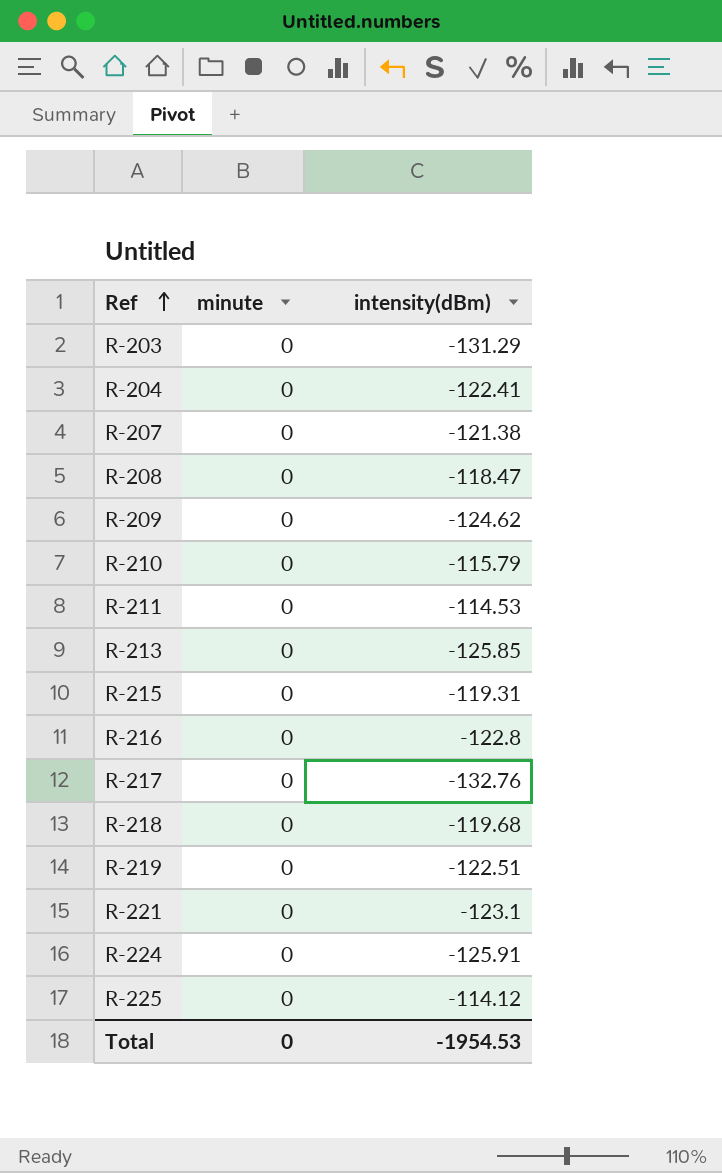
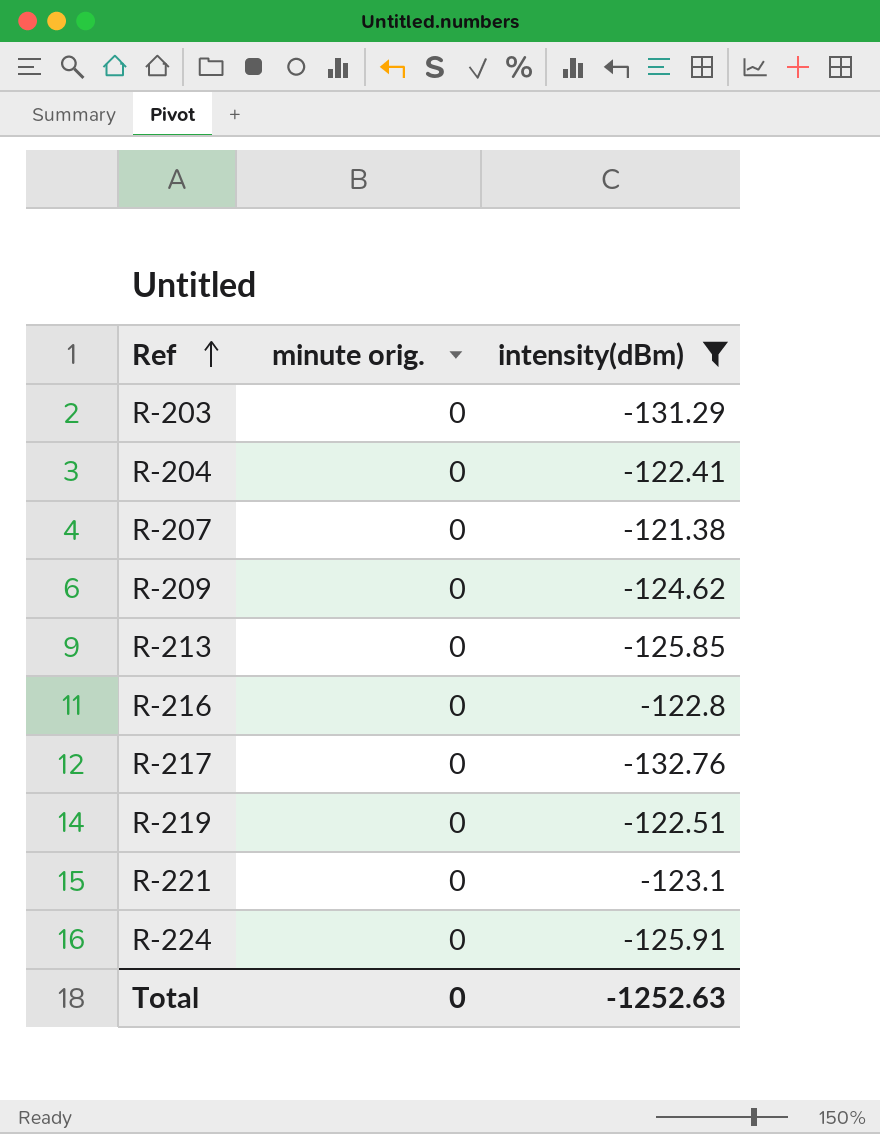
filter: none -> intensity(dBm) <= -121.38
column name: minute -> minute orig.
Total | intensity(dBm): -1954.53 -> -1252.63

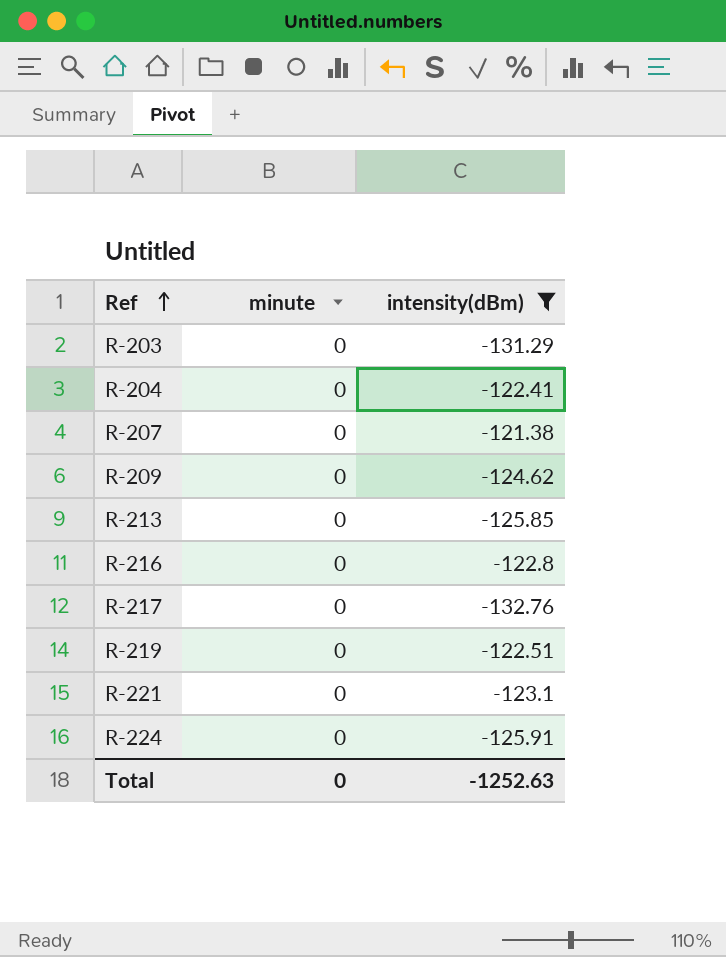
column name: minute orig. -> minute

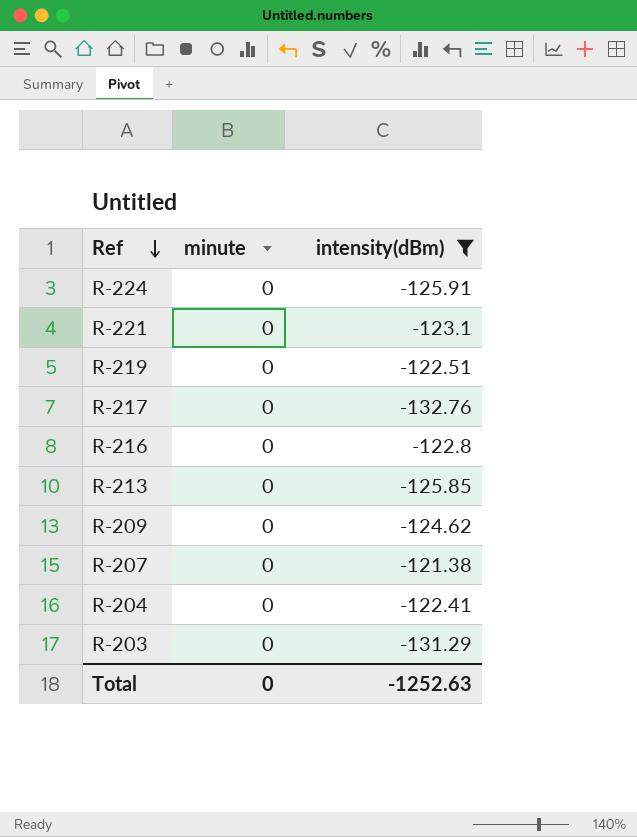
row order: Ref ascending -> Ref descending

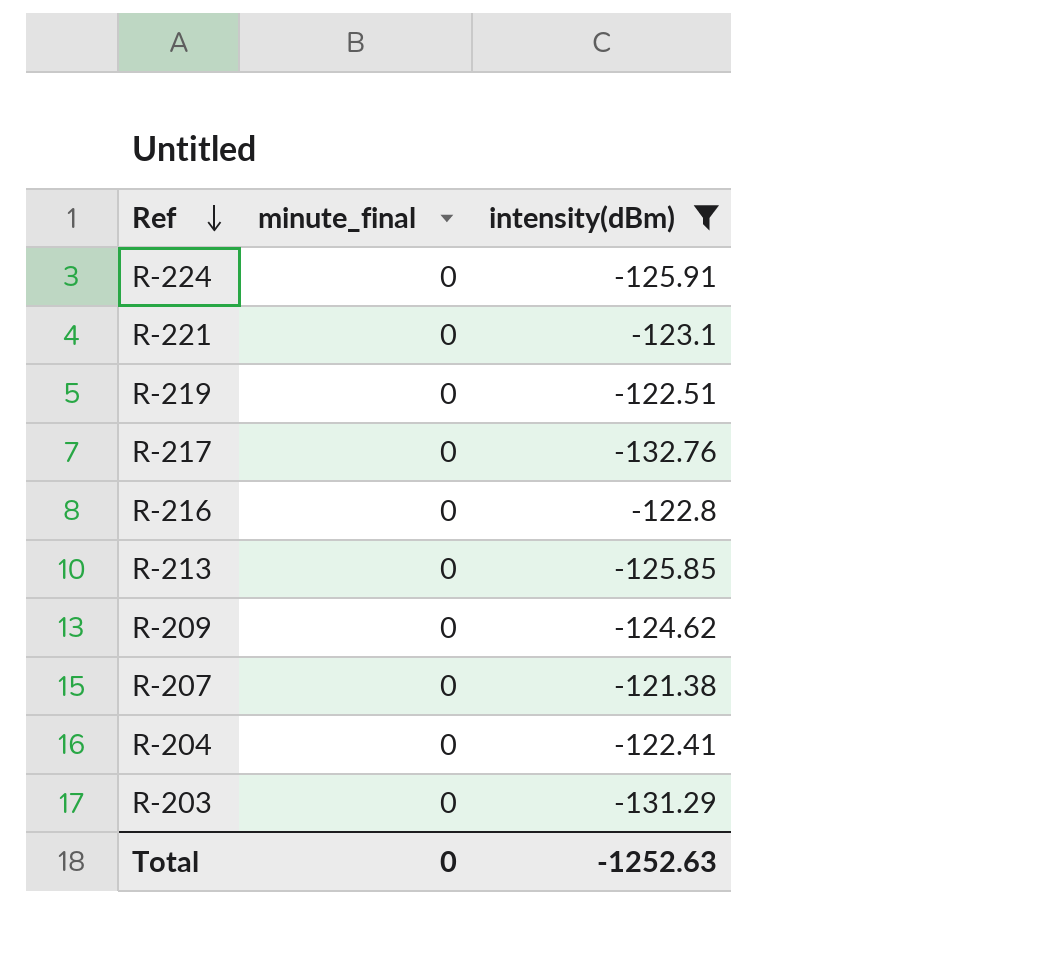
column name: minute -> minute_final

